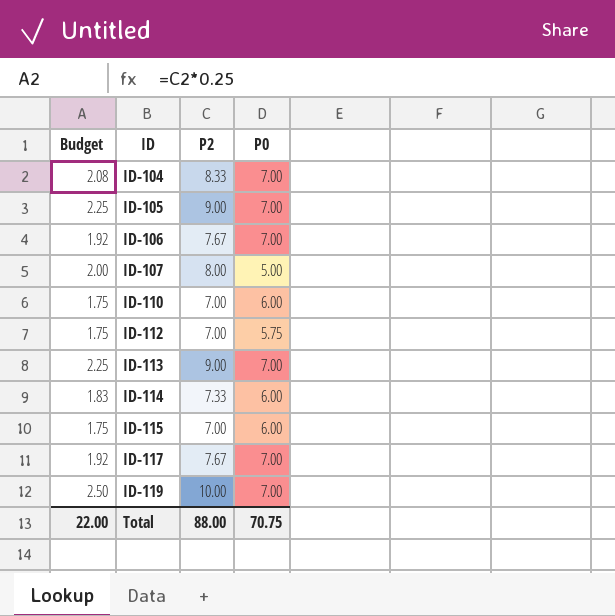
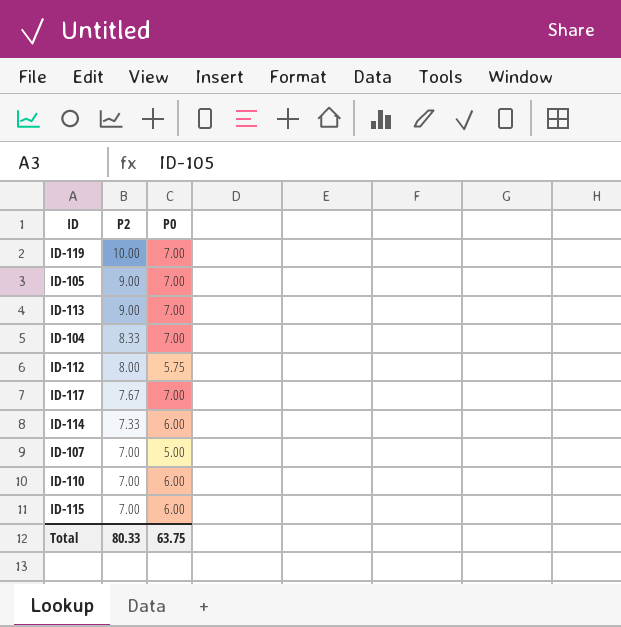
row order: ID ascending -> P2 descending
column Budget | formula: [P2] * 0.25 -> none
row ID-106: 1.92 | 7.67 | 7.00 -> none
ID-112 | P2: 7.00 -> 8.00
ID-107 | P2: 8.00 -> 7.00
Total | P2: 88.00 -> 80.33
Total | P0: 70.75 -> 63.75

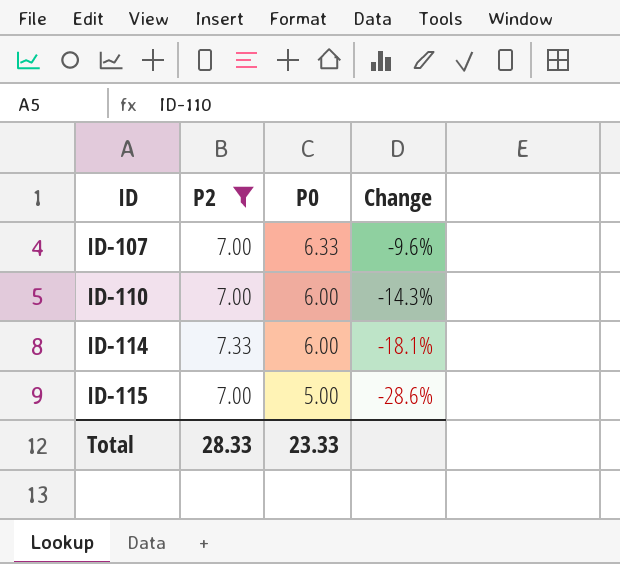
filter: none -> P2 <= 7.33
row order: P2 descending -> ID ascending
column Change | formula: none -> ([P0] - [P2]) / [P2]
ID-107 | P0: 5.00 -> 6.33
ID-115 | P0: 6.00 -> 5.00
Total | P2: 80.33 -> 28.33
Total | P0: 63.75 -> 23.33

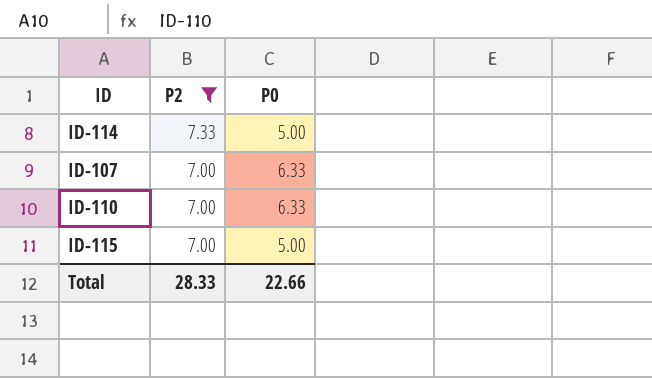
row order: ID ascending -> P2 descending
column Change | formula: ([P0] - [P2]) / [P2] -> none
ID-114 | P0: 6.00 -> 5.00
ID-110 | P0: 6.00 -> 6.33
Total | P0: 23.33 -> 22.66

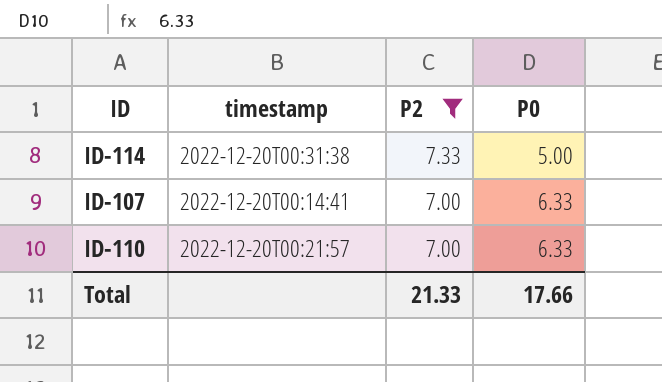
column timestamp | position: none -> 2
row ID-115: 7.00 | 5.00 -> none
Total | P2: 28.33 -> 21.33
Total | P0: 22.66 -> 17.66

